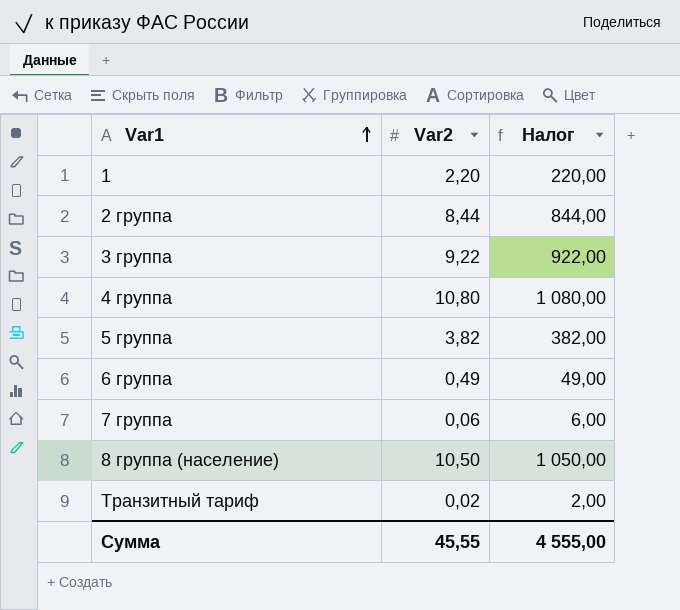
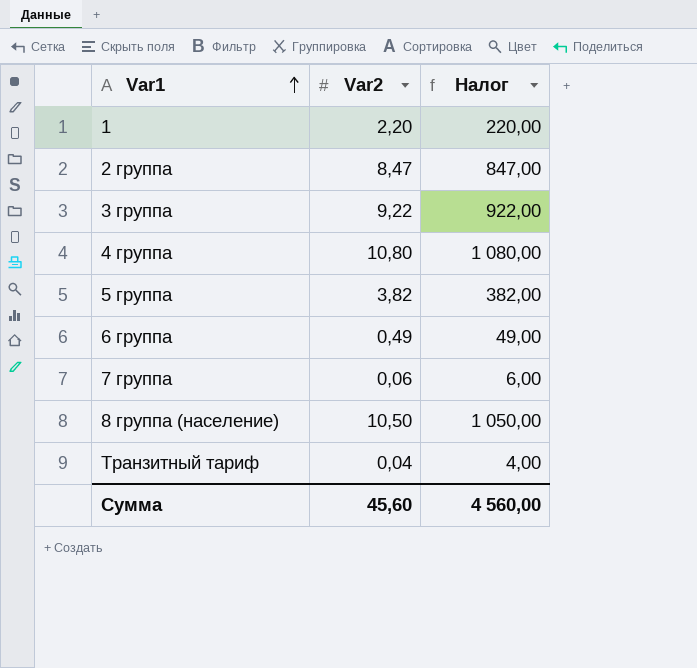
2 группа | Var2: 8,44 -> 8,47
2 группа | Налог: 844,00 -> 847,00
Транзитный тариф | Var2: 0,02 -> 0,04
Транзитный тариф | Налог: 2,00 -> 4,00
Сумма | Var2: 45,55 -> 45,60
Сумма | Налог: 4 555,00 -> 4 560,00

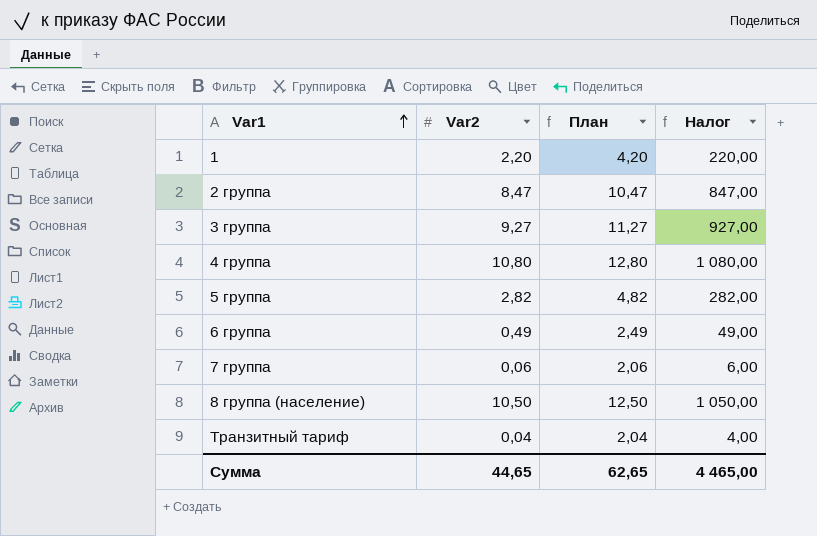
column План | formula: none -> [Var2] + 2
3 группа | Var2: 9,22 -> 9,27
3 группа | Налог: 922,00 -> 927,00
5 группа | Var2: 3,82 -> 2,82
5 группа | Налог: 382,00 -> 282,00
Сумма | Var2: 45,60 -> 44,65
Сумма | Налог: 4 560,00 -> 4 465,00

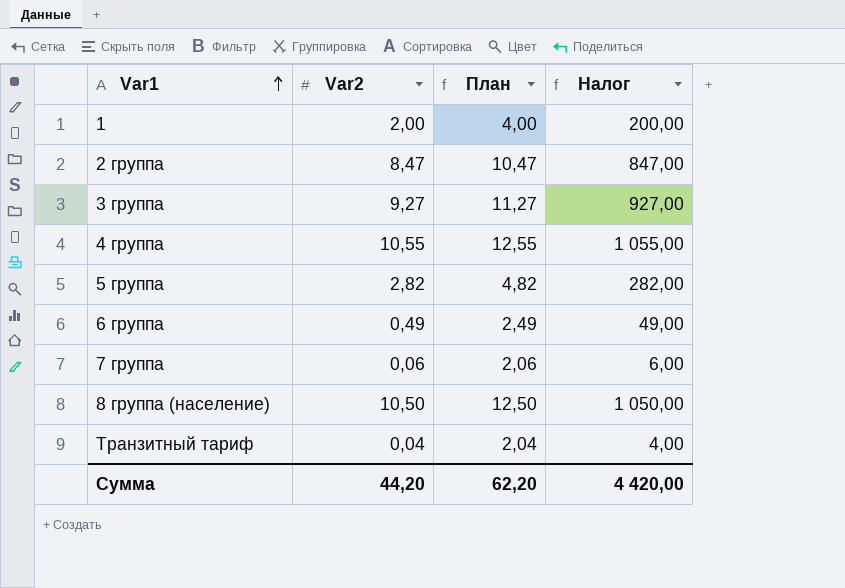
1 | Var2: 2,20 -> 2,00
1 | План: 4,20 -> 4,00
1 | Налог: 220,00 -> 200,00
4 группа | Var2: 10,80 -> 10,55
4 группа | План: 12,80 -> 12,55
4 группа | Налог: 1 080,00 -> 1 055,00
Сумма | Var2: 44,65 -> 44,20
Сумма | План: 62,65 -> 62,20
Сумма | Налог: 4 465,00 -> 4 420,00

